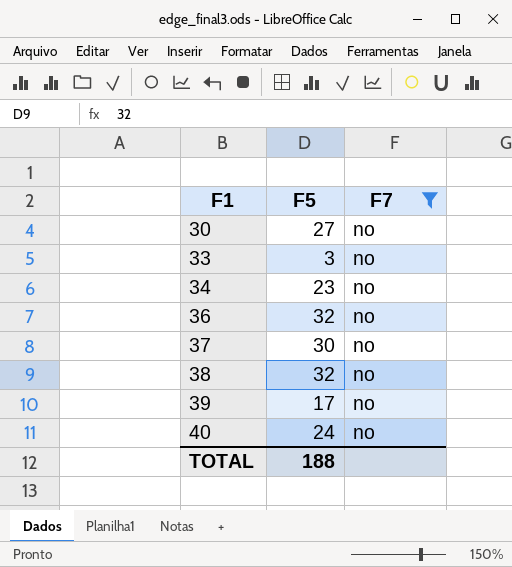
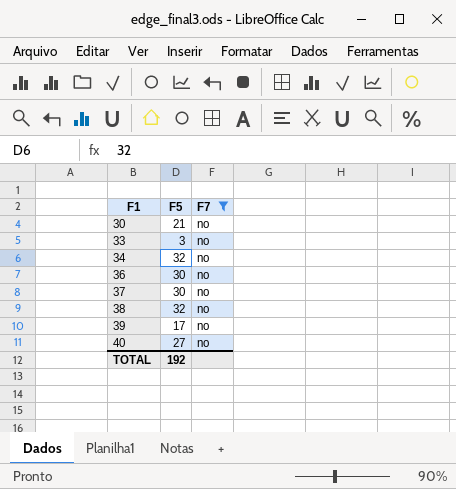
30 | F5: 27 -> 21
34 | F5: 23 -> 32
36 | F5: 32 -> 30
40 | F5: 24 -> 27
TOTAL | F5: 188 -> 192

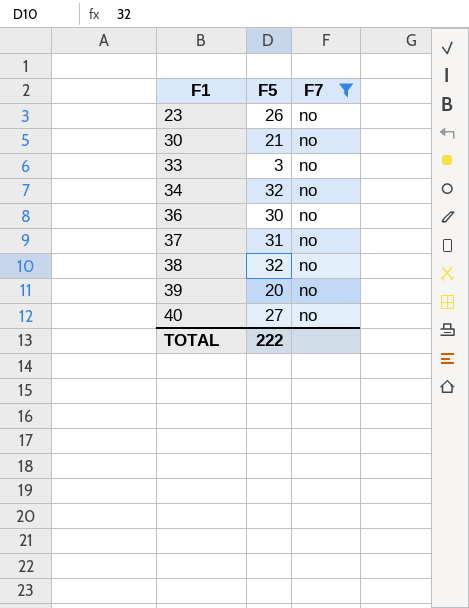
row 23: none -> 26 | no
37 | F5: 30 -> 31
39 | F5: 17 -> 20
TOTAL | F5: 192 -> 222

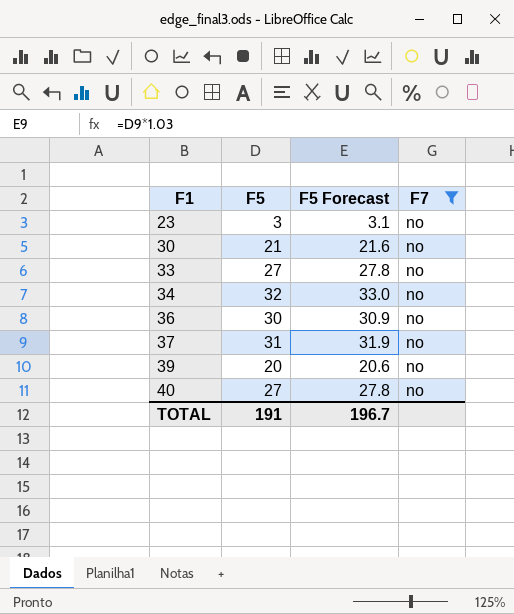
column F5 Forecast | formula: none -> [F5] * 1.03
row 38: 32 | no -> none
23 | F5: 26 -> 3
33 | F5: 3 -> 27
TOTAL | F5: 222 -> 191

